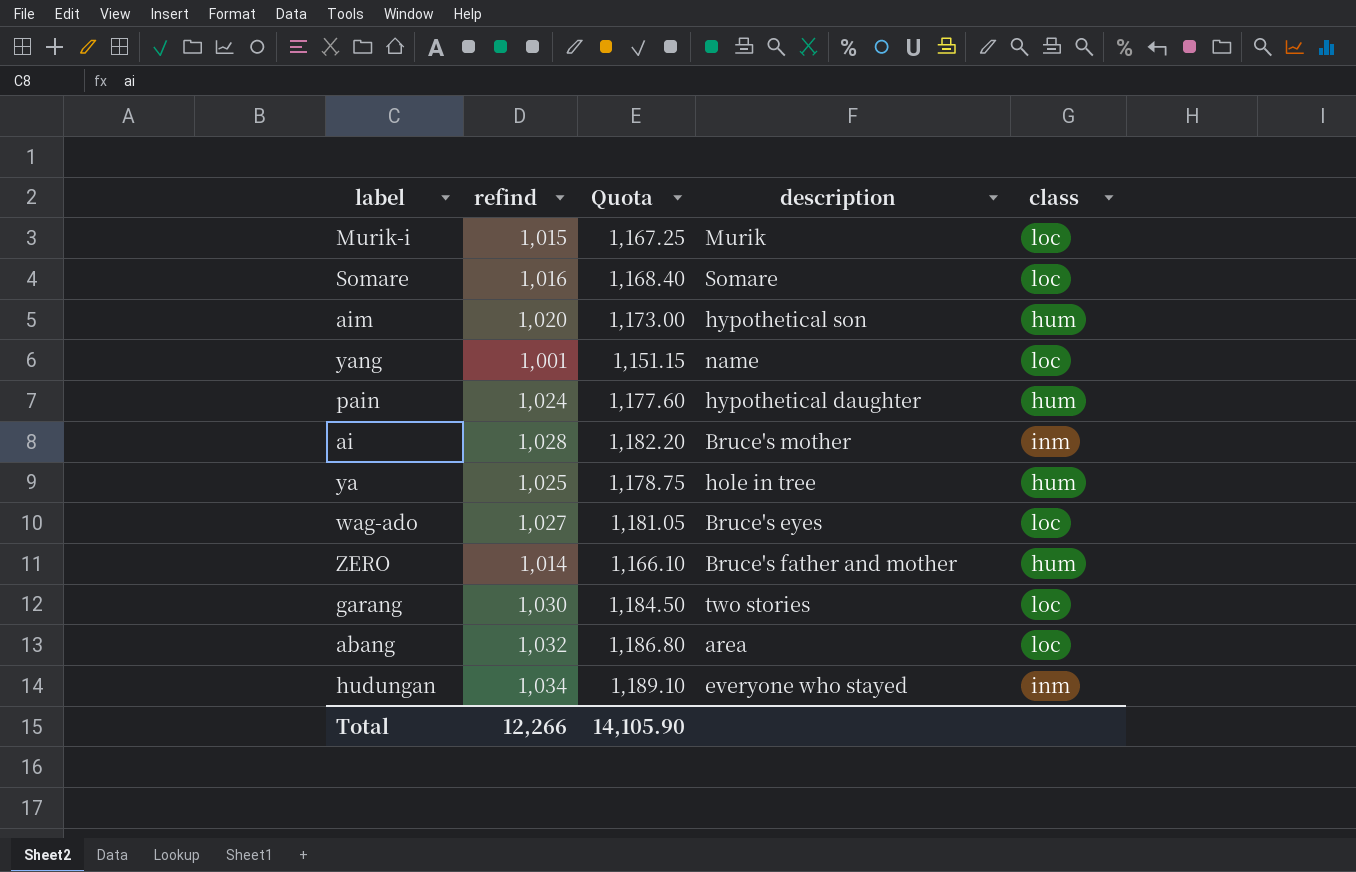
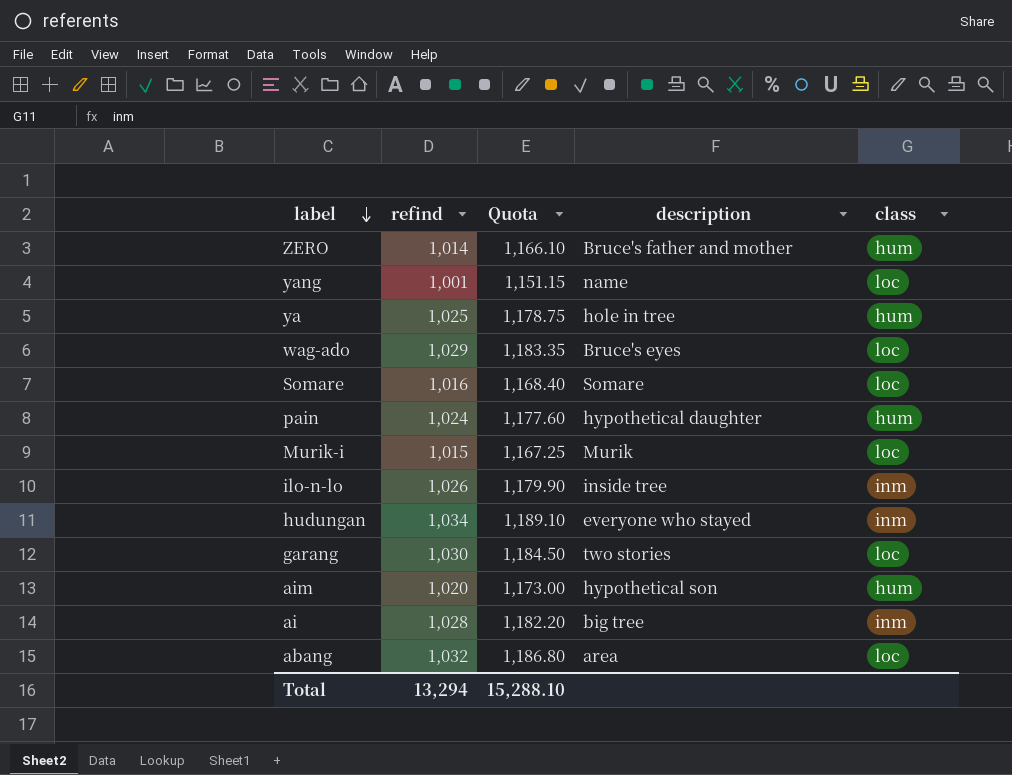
row order: none -> label descending
wag-ado | refind: 1,027 -> 1,029
wag-ado | Quota: 1,181.05 -> 1,183.35
row ilo-n-lo: none -> 1,026 | 1,179.90 | inside tree | inm
ai | description: Bruce's mother -> big tree
Total | refind: 12,266 -> 13,294
Total | Quota: 14,105.90 -> 15,288.10

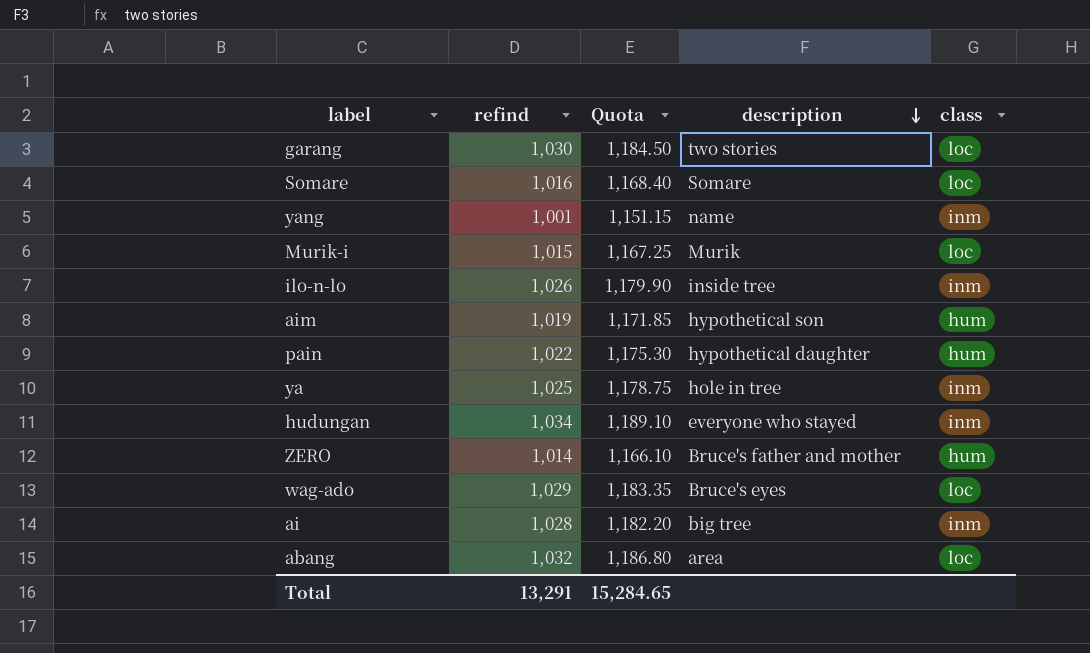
row order: label descending -> description descending
yang | class: loc -> inm
aim | refind: 1,020 -> 1,019
aim | Quota: 1,173.00 -> 1,171.85
pain | refind: 1,024 -> 1,022
pain | Quota: 1,177.60 -> 1,175.30
ya | class: hum -> inm
Total | refind: 13,294 -> 13,291
Total | Quota: 15,288.10 -> 15,284.65

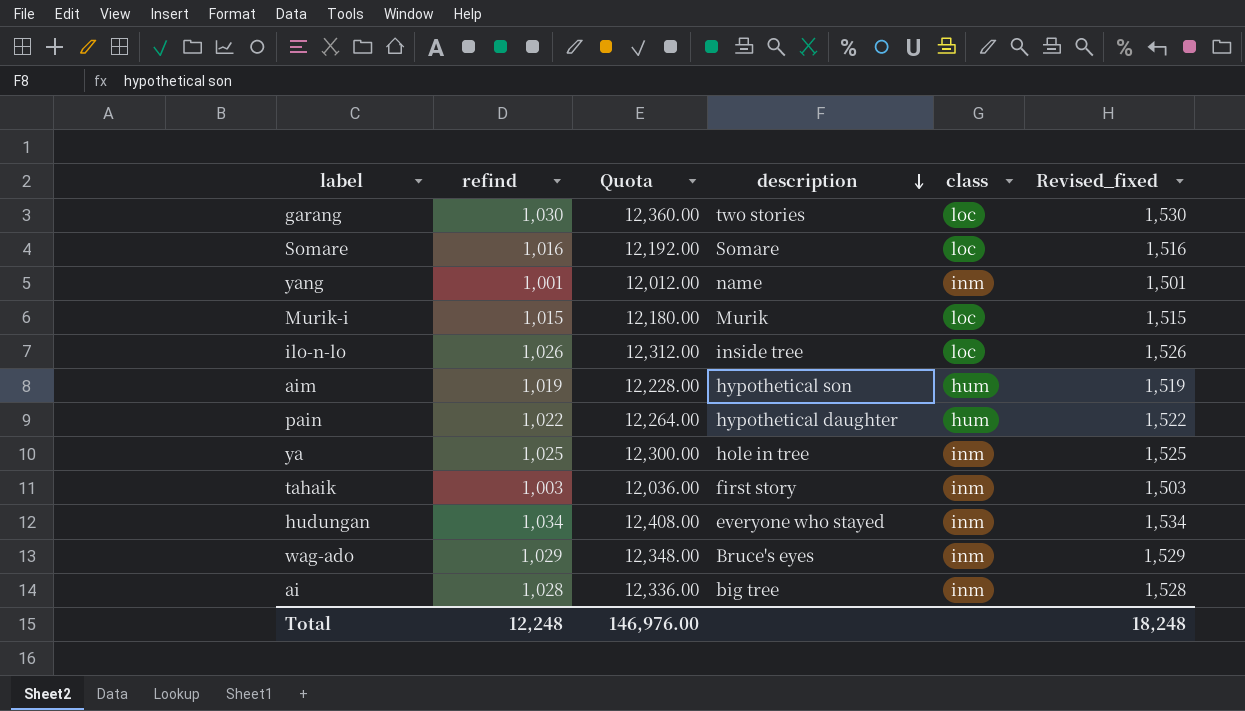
column Quota | formula: [refind] * 1.15 -> [refind] * 12
column Revised_fixed | formula: none -> [refind] + 500
row ZERO: 1,014 | 1,166.10 | Bruce's father and mother | hum -> none
row abang: 1,032 | 1,186.80 | area | loc -> none
ilo-n-lo | class: inm -> loc
row tahaik: none -> 1,003 | 12,036.00 | first story | inm | 1,503
wag-ado | class: loc -> inm
Total | refind: 13,291 -> 12,248
Total | Quota: 15,284.65 -> 146,976.00

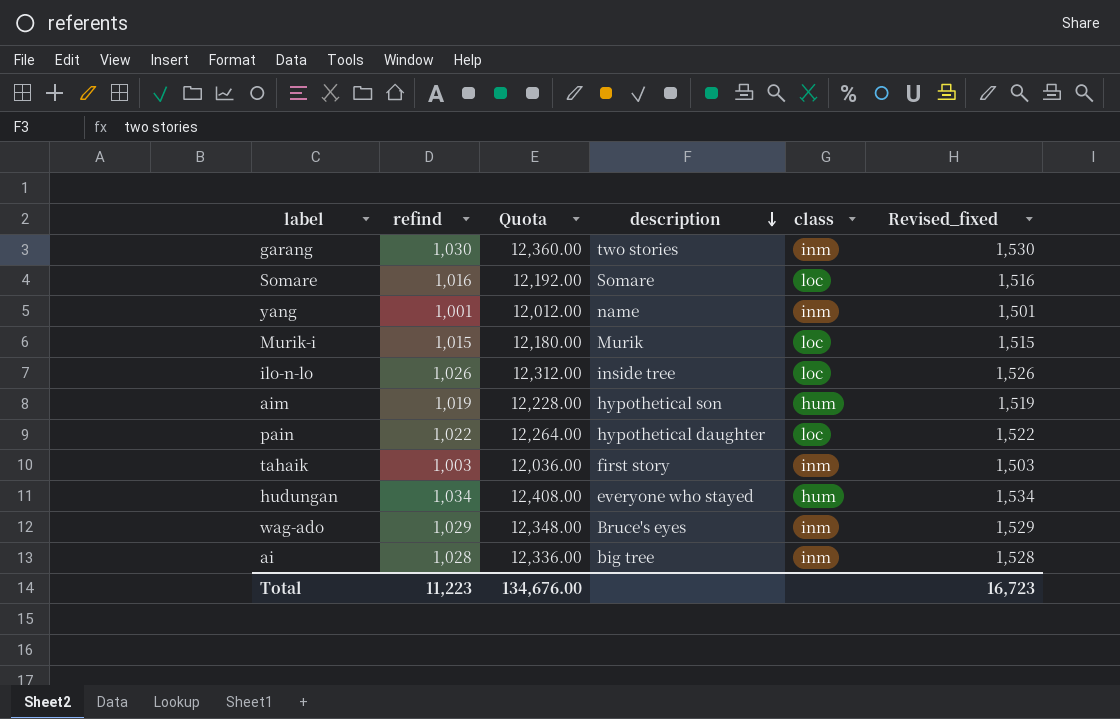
row ya: 1,025 | 12,300.00 | hole in tree | inm | 1,525 -> none
garang | class: loc -> inm
pain | class: hum -> loc
hudungan | class: inm -> hum
Total | refind: 12,248 -> 11,223
Total | Quota: 146,976.00 -> 134,676.00
Total | Revised_fixed: 18,248 -> 16,723

